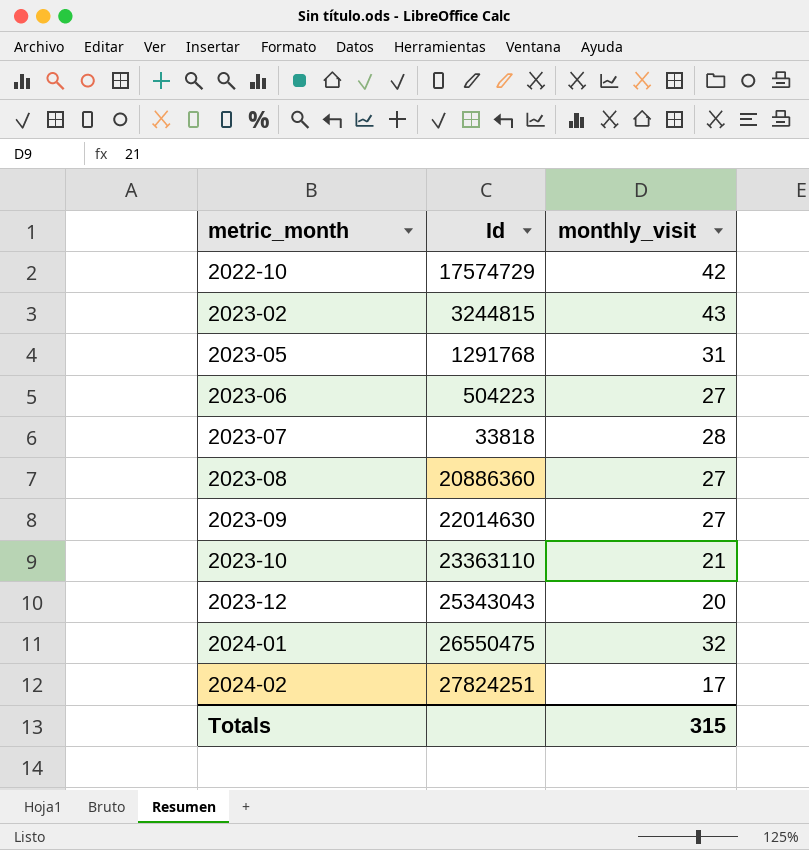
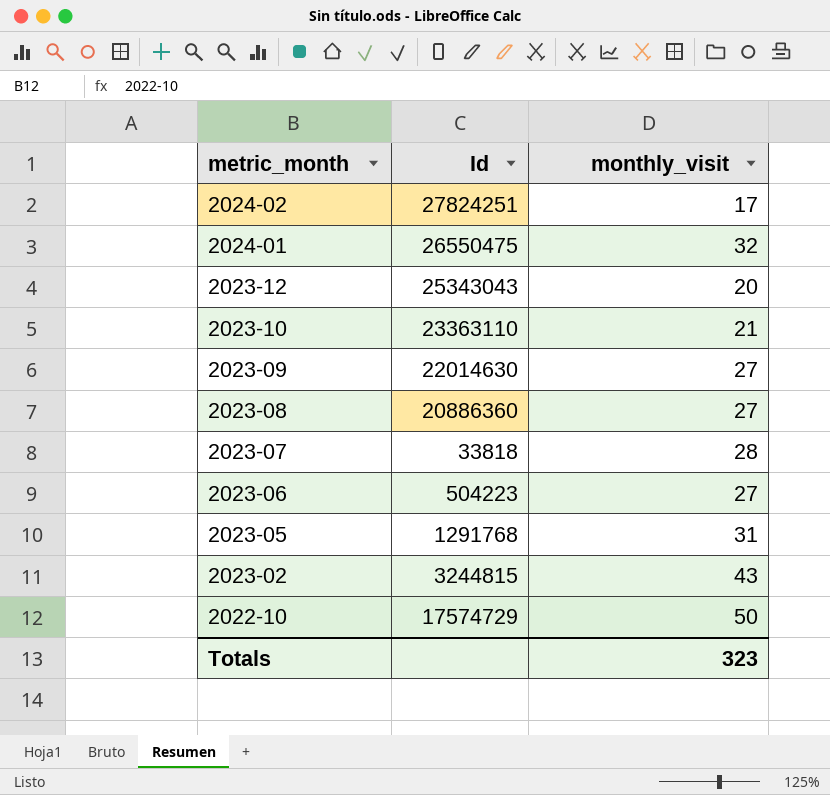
row order: metric_month ascending -> metric_month descending
2022-10 | monthly_visit: 42 -> 50
Totals | monthly_visit: 315 -> 323

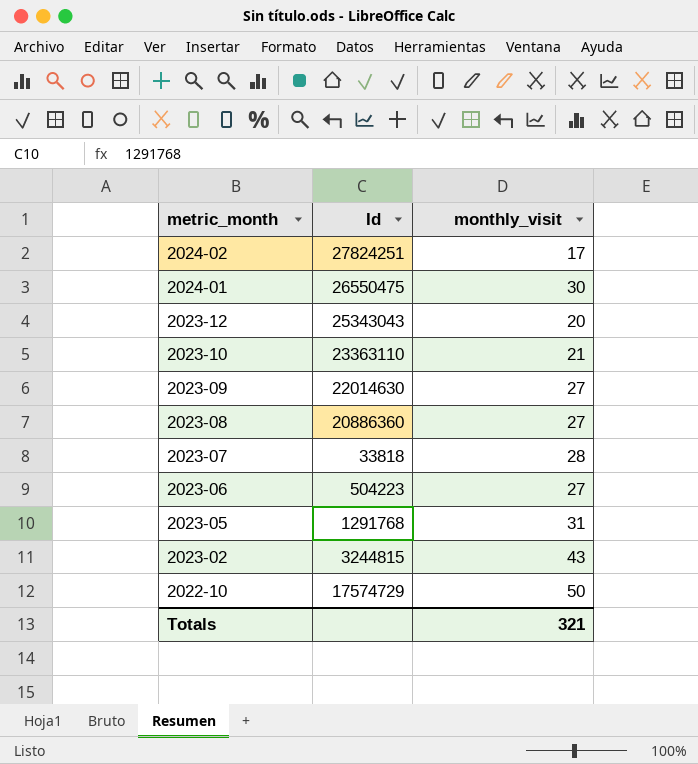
2024-01 | monthly_visit: 32 -> 30
Totals | monthly_visit: 323 -> 321

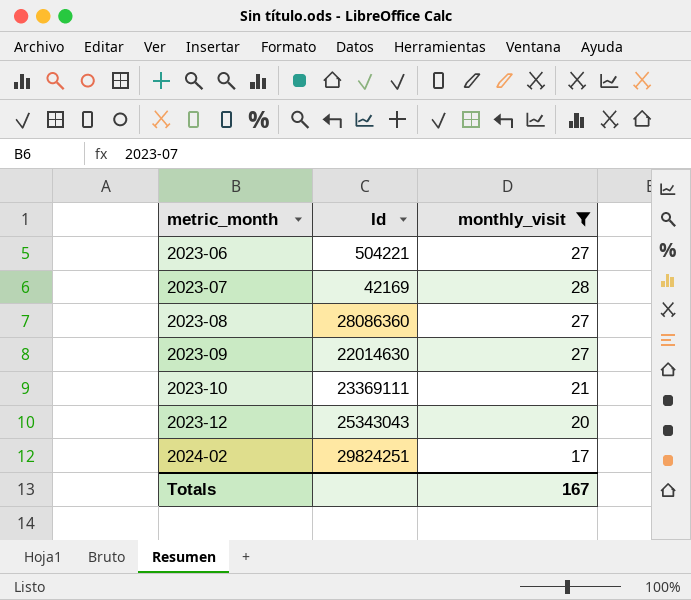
filter: none -> monthly_visit <= 28
row order: metric_month descending -> metric_month ascending
2023-06 | Id: 504223 -> 504221
2023-07 | Id: 33818 -> 42169
2023-08 | Id: 20886360 -> 28086360
2023-10 | Id: 23363110 -> 23369111
2024-02 | Id: 27824251 -> 29824251
Totals | monthly_visit: 321 -> 167

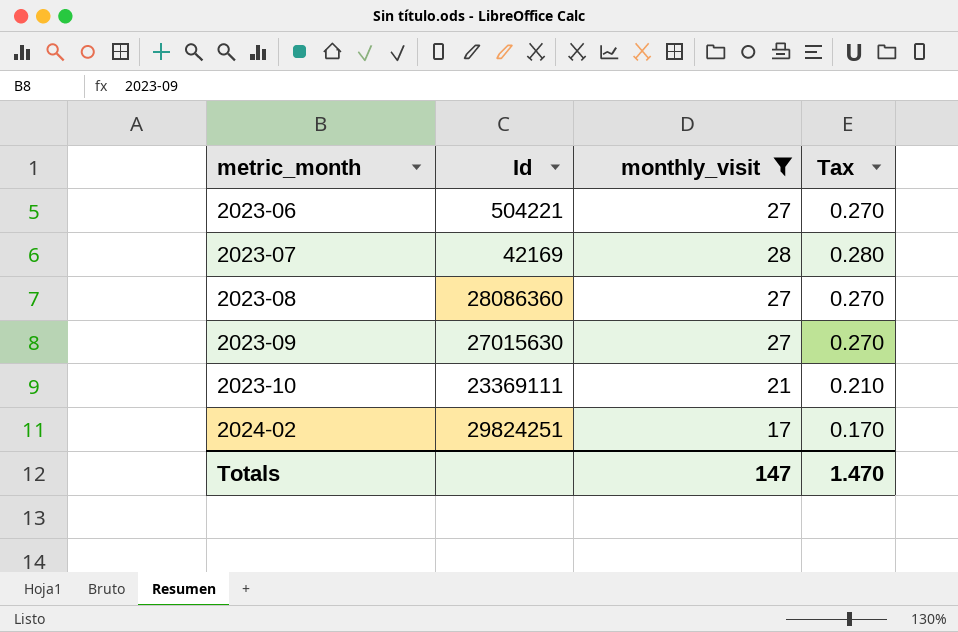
column Tax | formula: none -> [monthly_visit] * 0.01
row 2023-12: 25343043 | 20 -> none
2023-09 | Id: 22014630 -> 27015630
Totals | monthly_visit: 167 -> 147

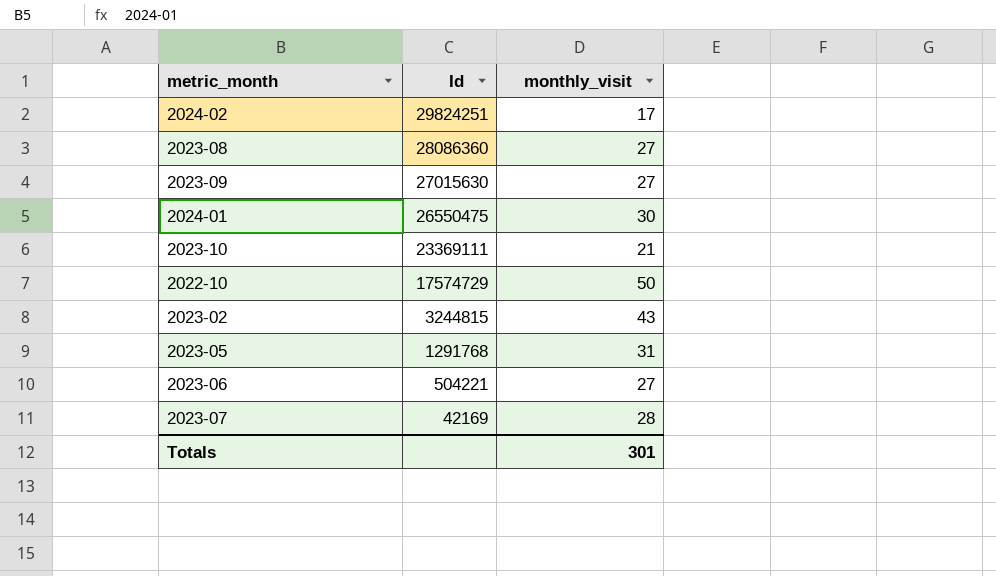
filter: monthly_visit <= 28 -> none
row order: metric_month ascending -> Id descending
column Tax | formula: [monthly_visit] * 0.01 -> none
Totals | monthly_visit: 147 -> 301

